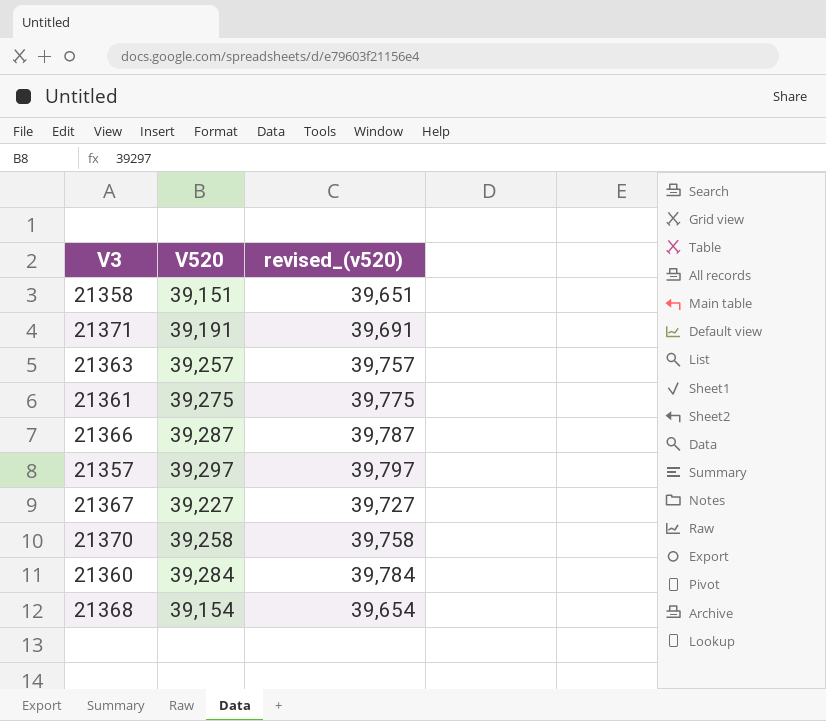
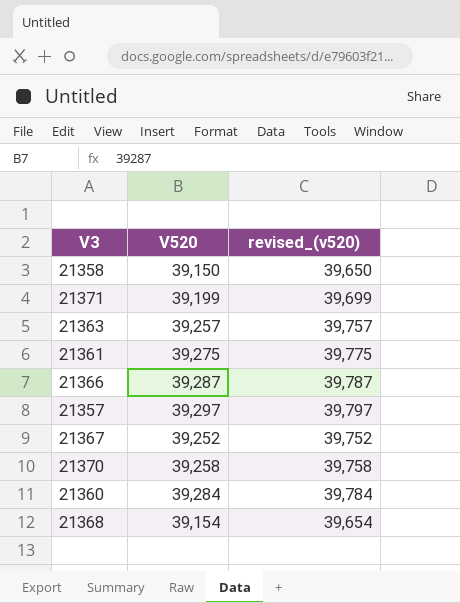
21358 | V520: 39,151 -> 39,150
21358 | revised_(v520): 39,651 -> 39,650
21371 | V520: 39,191 -> 39,199
21371 | revised_(v520): 39,691 -> 39,699
21367 | V520: 39,227 -> 39,252
21367 | revised_(v520): 39,727 -> 39,752

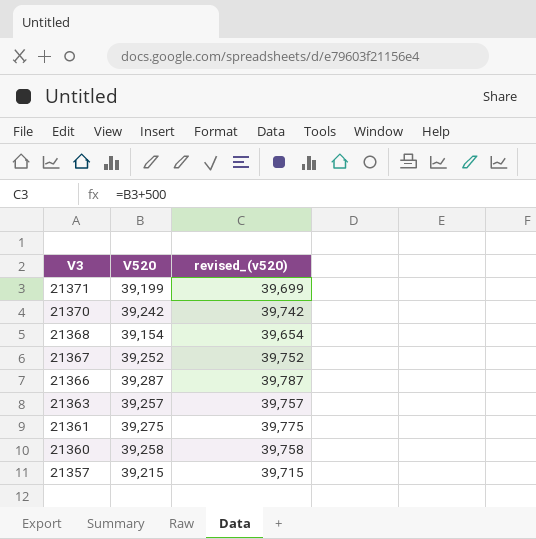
row order: none -> V3 descending
row 21358: 39,150 | 39,650 -> none
21370 | V520: 39,258 -> 39,242
21370 | revised_(v520): 39,758 -> 39,742
21360 | V520: 39,284 -> 39,258
21360 | revised_(v520): 39,784 -> 39,758
21357 | V520: 39,297 -> 39,215
21357 | revised_(v520): 39,797 -> 39,715

